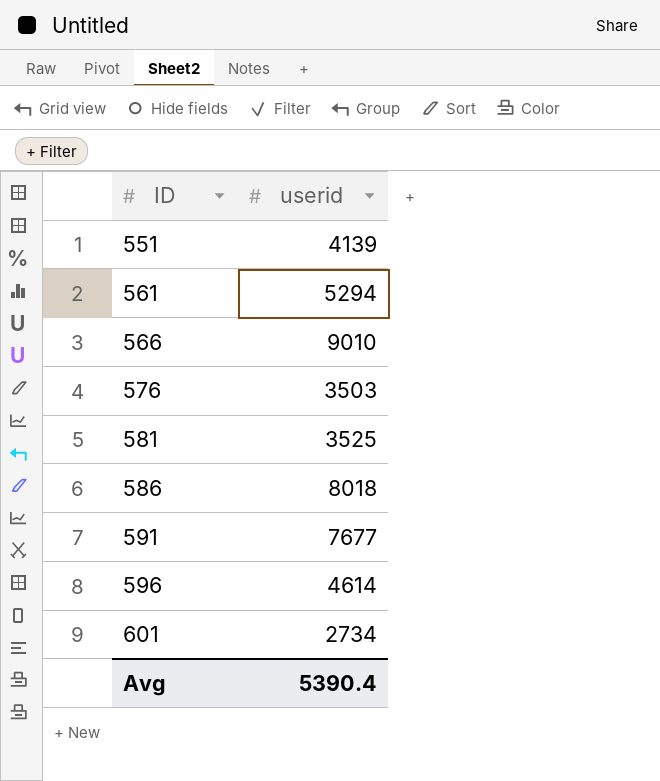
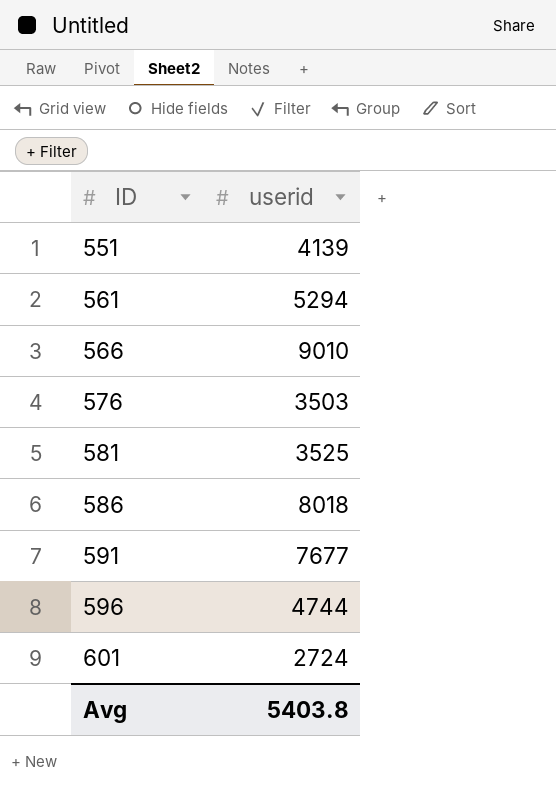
596 | userid: 4614 -> 4744
601 | userid: 2734 -> 2724
Avg | userid: 5390.4 -> 5403.8

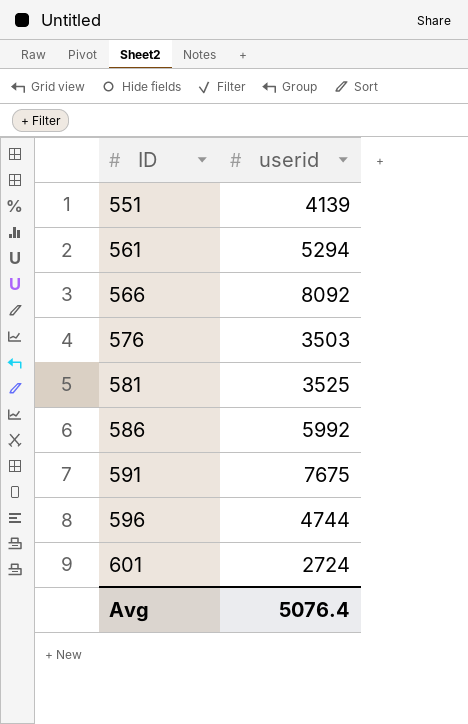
566 | userid: 9010 -> 8092
586 | userid: 8018 -> 5992
591 | userid: 7677 -> 7675
Avg | userid: 5403.8 -> 5076.4

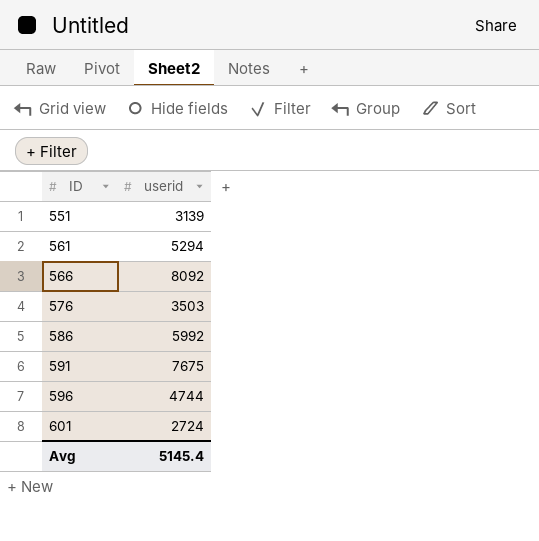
row 581: 3525 -> none
551 | userid: 4139 -> 3139
Avg | userid: 5076.4 -> 5145.4

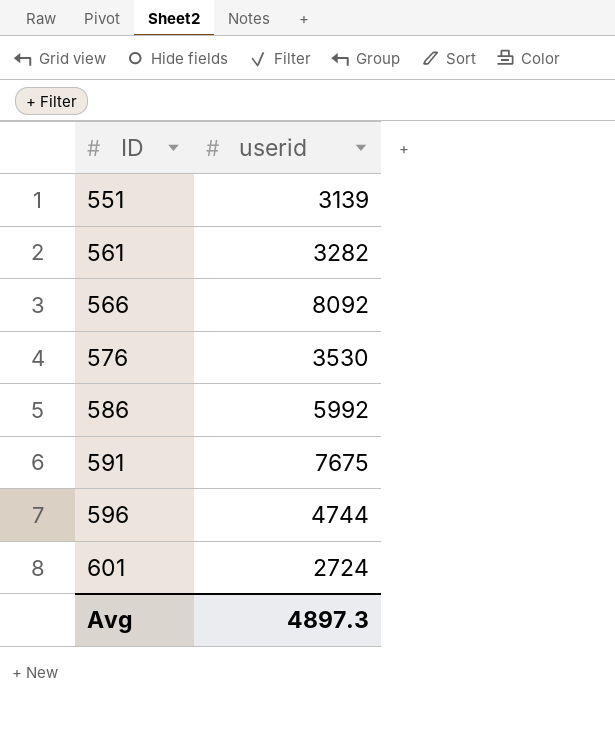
561 | userid: 5294 -> 3282
576 | userid: 3503 -> 3530
Avg | userid: 5145.4 -> 4897.3

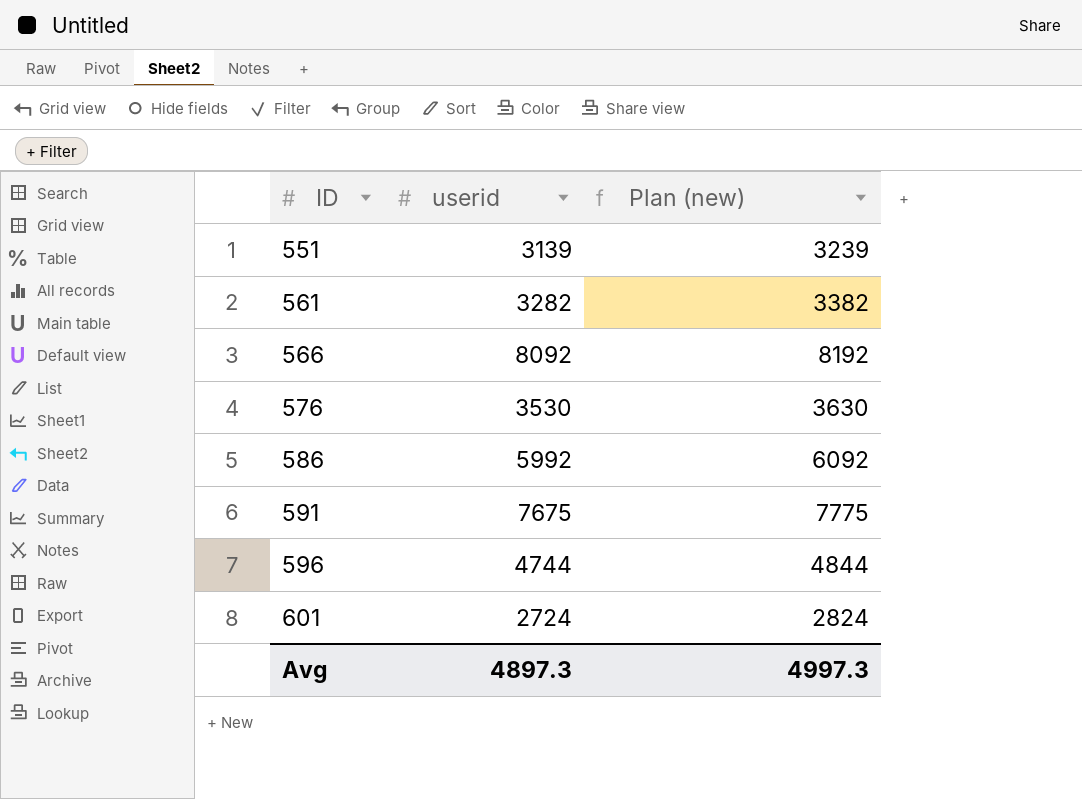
column Plan (new) | formula: none -> [userid] + 100

